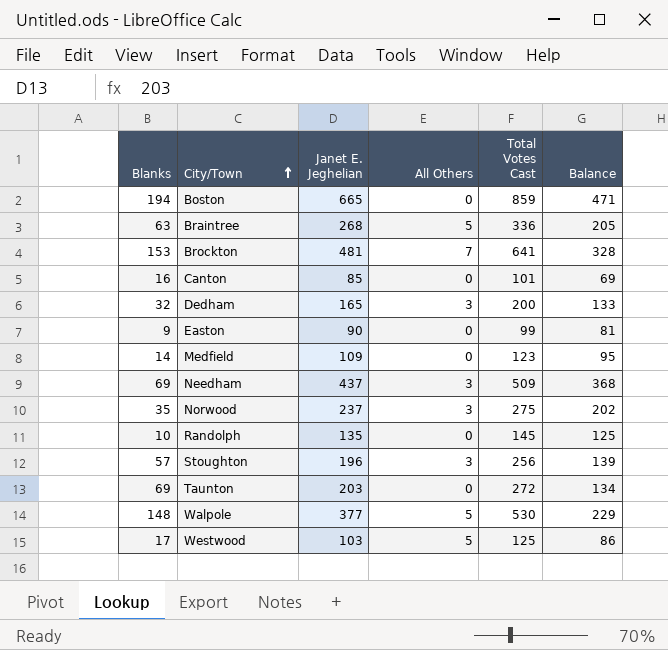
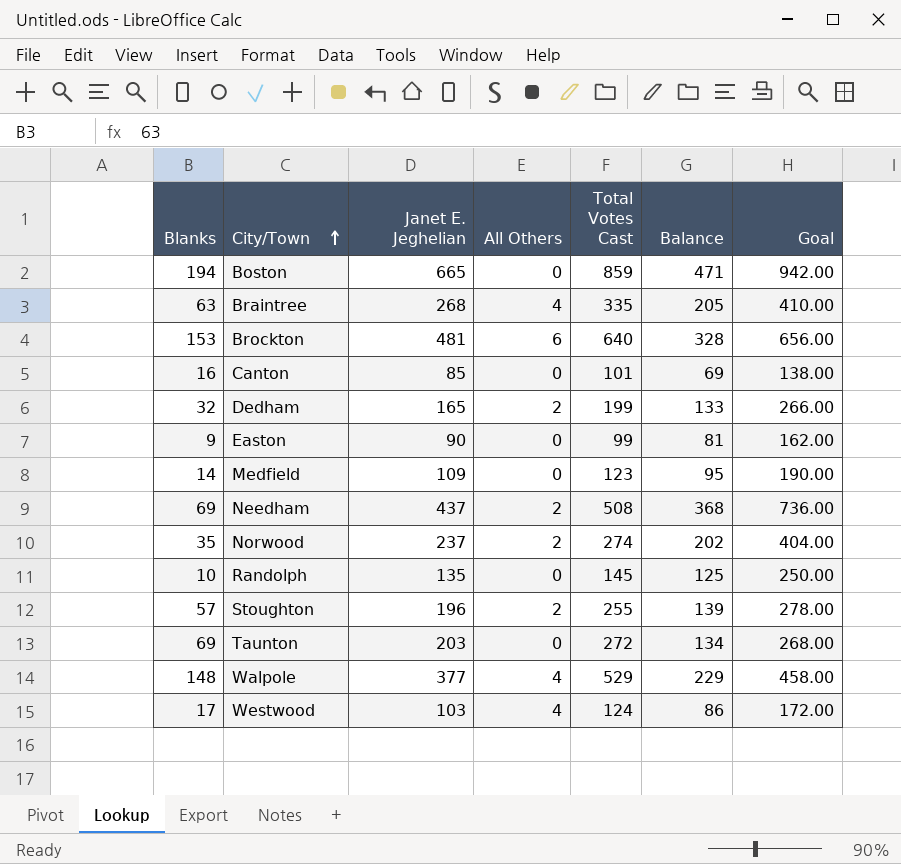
column Goal | formula: none -> [Balance] * 2
Braintree | All Others: 5 -> 4
Braintree | Total Votes Cast: 336 -> 335
Brockton | All Others: 7 -> 6
Brockton | Total Votes Cast: 641 -> 640
Dedham | All Others: 3 -> 2
Dedham | Total Votes Cast: 200 -> 199
Needham | All Others: 3 -> 2
Needham | Total Votes Cast: 509 -> 508
Norwood | All Others: 3 -> 2
Norwood | Total Votes Cast: 275 -> 274
Stoughton | All Others: 3 -> 2
Stoughton | Total Votes Cast: 256 -> 255
Walpole | All Others: 5 -> 4
Walpole | Total Votes Cast: 530 -> 529
Westwood | All Others: 5 -> 4
Westwood | Total Votes Cast: 125 -> 124

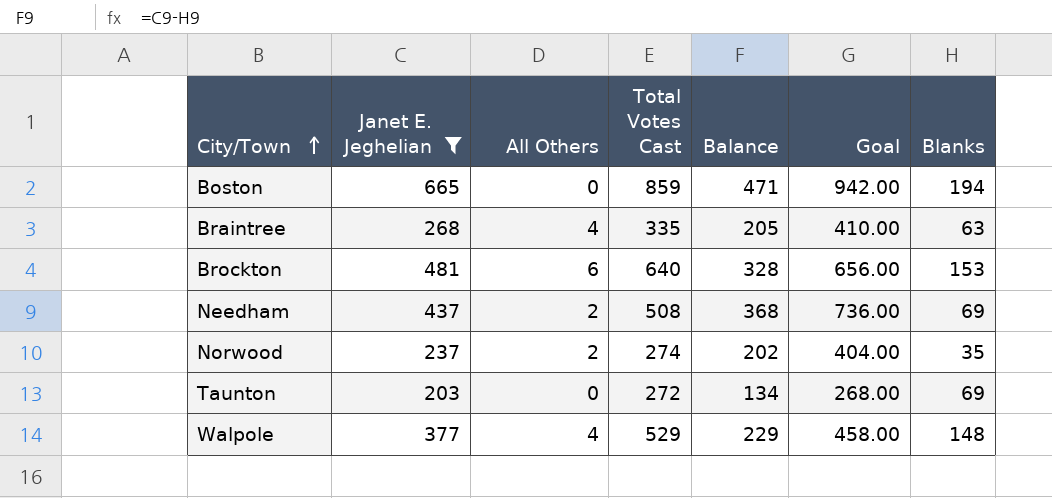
filter: none -> Janet E. Jeghelian >= 203
column Blanks | position: 1 -> 7

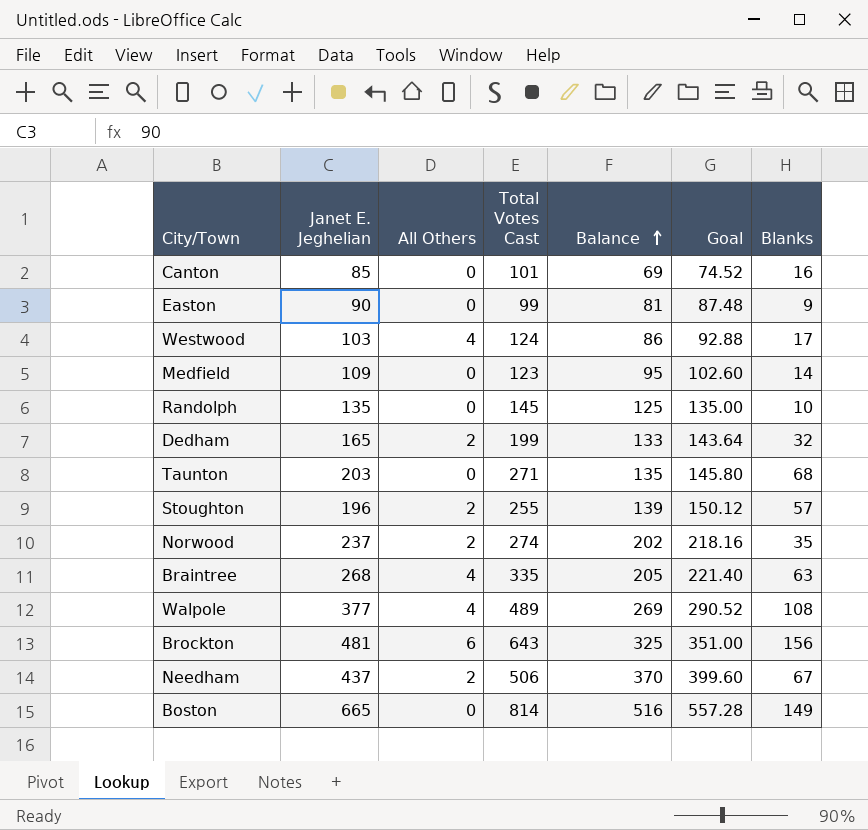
filter: Janet E. Jeghelian >= 203 -> none
row order: City/Town ascending -> Balance ascending
column Goal | formula: [Balance] * 2 -> [Balance] * 1.08
Taunton | Total Votes Cast: 272 -> 271
Taunton | Balance: 134 -> 135
Taunton | Blanks: 69 -> 68
Walpole | Total Votes Cast: 529 -> 489
Walpole | Balance: 229 -> 269
Walpole | Blanks: 148 -> 108
Brockton | Total Votes Cast: 640 -> 643
Brockton | Balance: 328 -> 325
Brockton | Blanks: 153 -> 156
Needham | Total Votes Cast: 508 -> 506
Needham | Balance: 368 -> 370
Needham | Blanks: 69 -> 67
Boston | Total Votes Cast: 859 -> 814
Boston | Balance: 471 -> 516
Boston | Blanks: 194 -> 149

